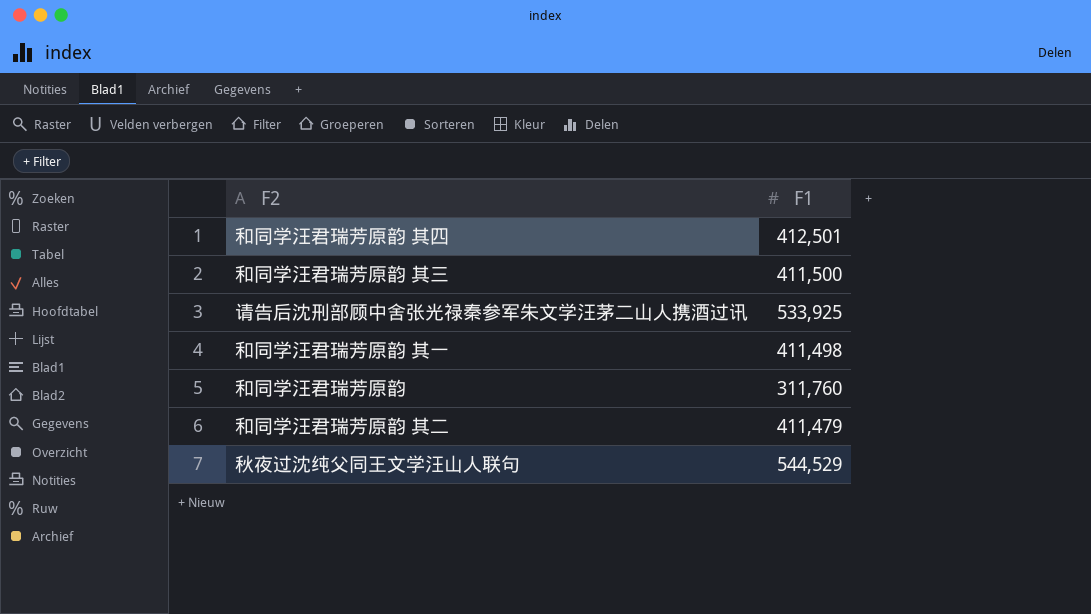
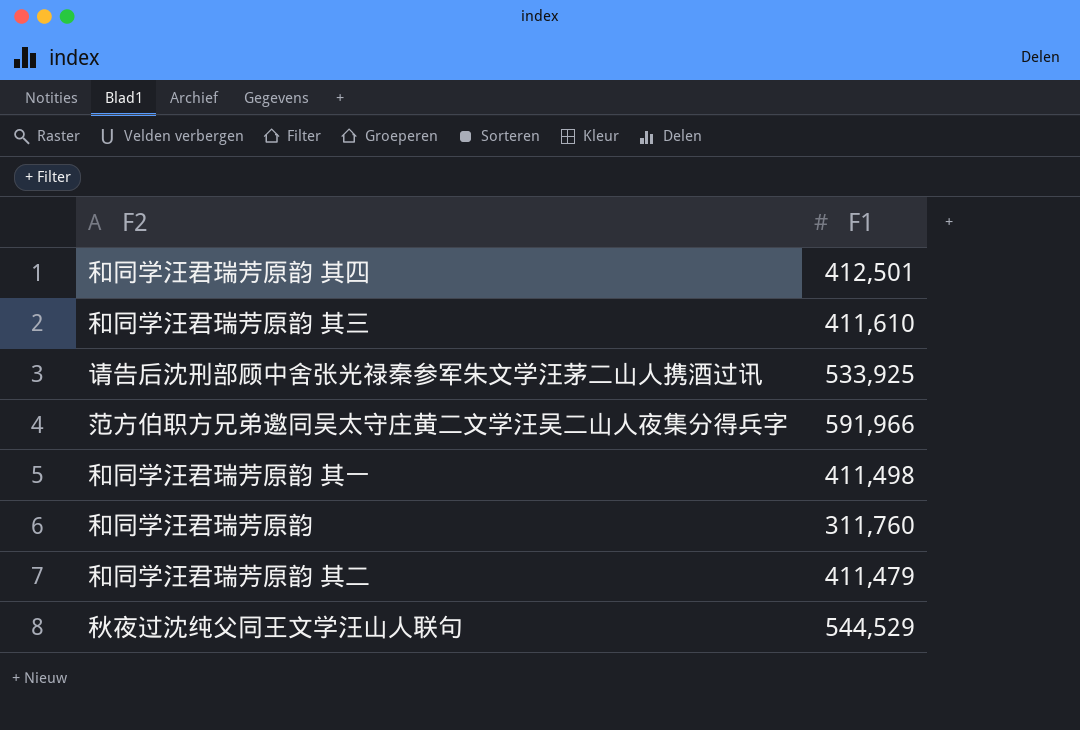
和同学汪君瑞芳原韵 其三 | F1: 411,500 -> 411,610
row 范方伯职方兄弟邀同吴太守庄黄二文学汪吴二山人夜集分得兵字: none -> 591,966

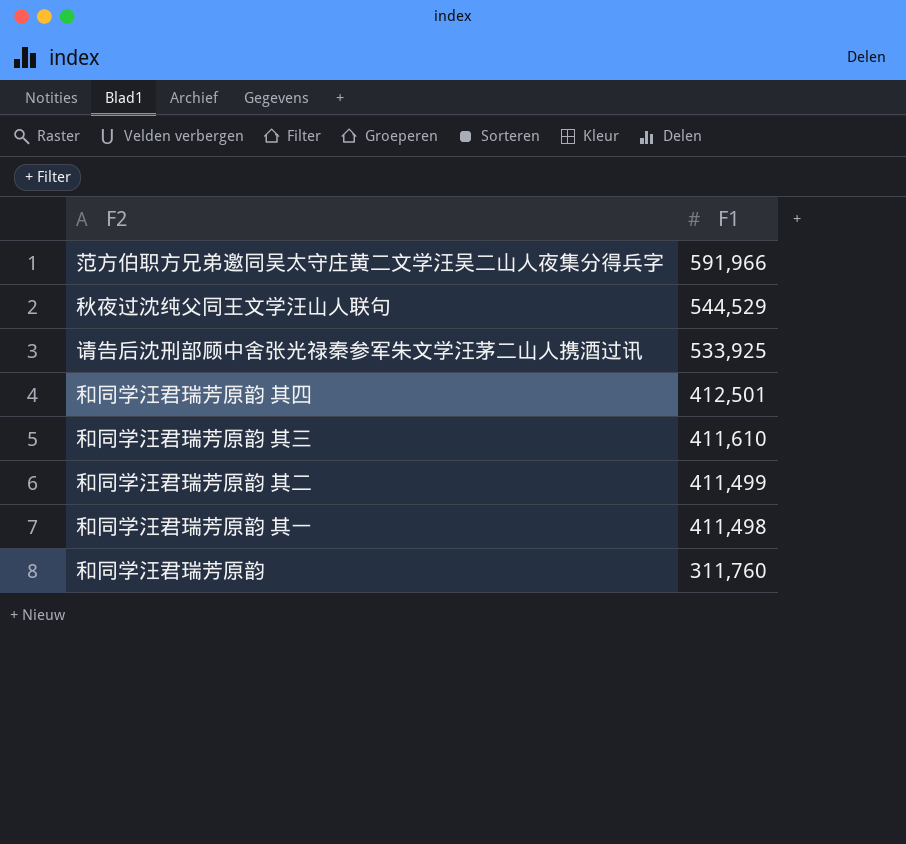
row order: none -> F1 descending
和同学汪君瑞芳原韵 其二 | F1: 411,479 -> 411,499

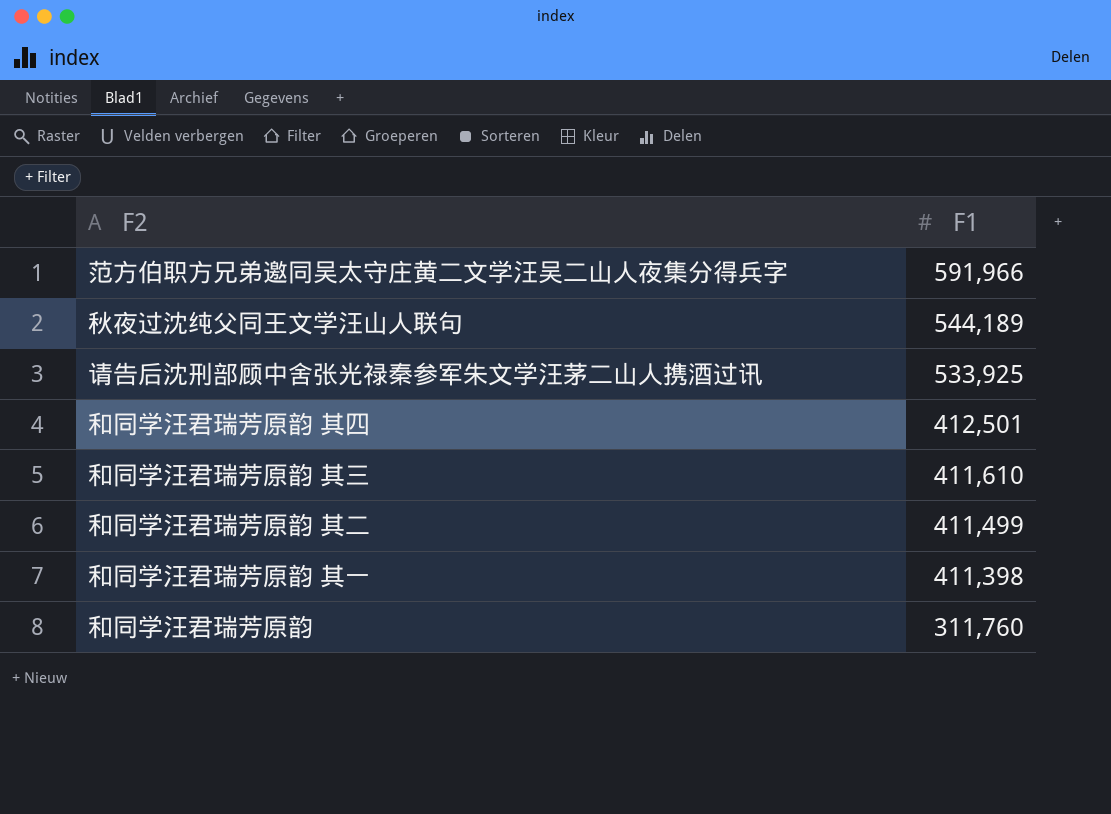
秋夜过沈纯父同王文学汪山人联句 | F1: 544,529 -> 544,189
和同学汪君瑞芳原韵 其一 | F1: 411,498 -> 411,398

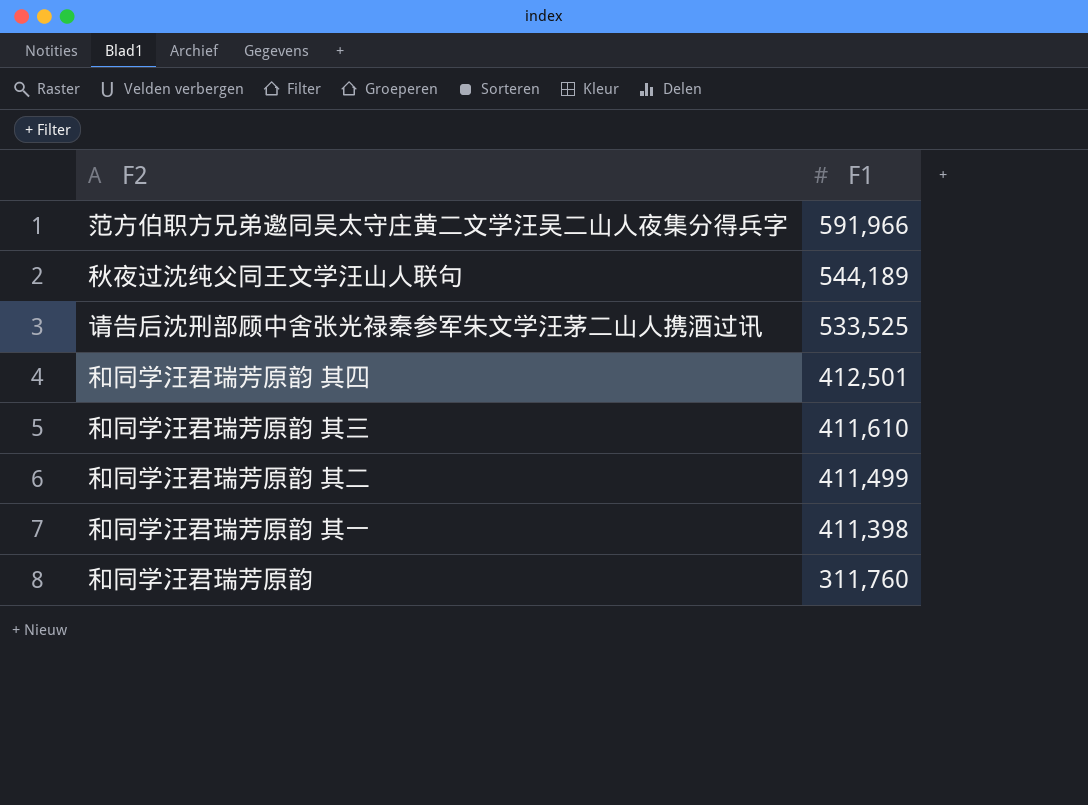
请告后沈刑部顾中舍张光禄秦参军朱文学汪茅二山人携酒过讯 | F1: 533,925 -> 533,525

